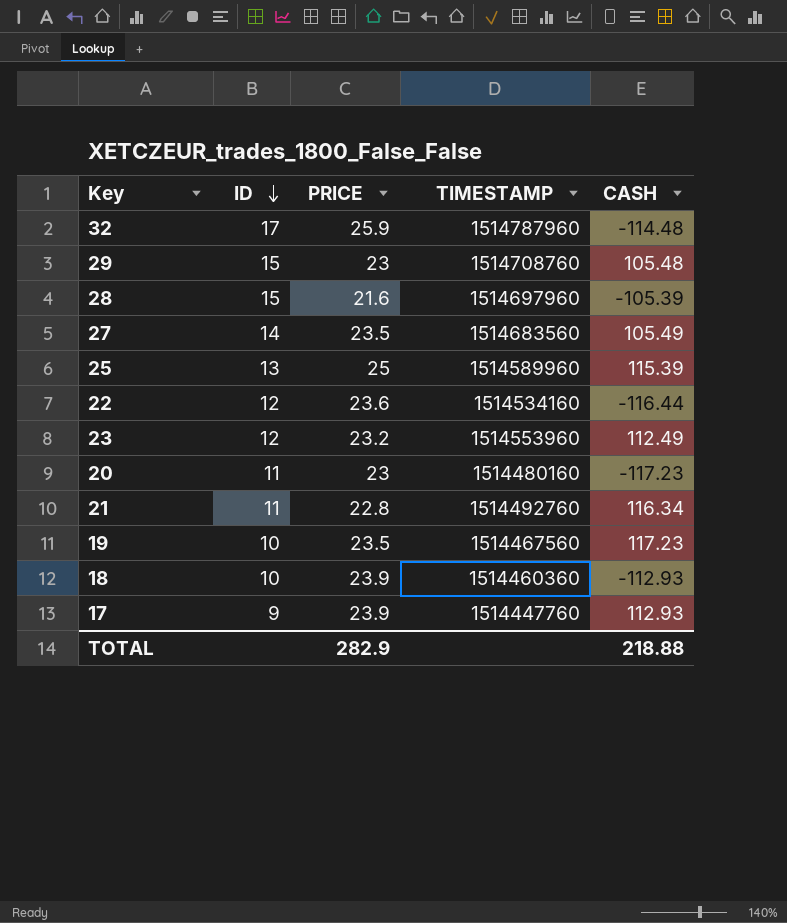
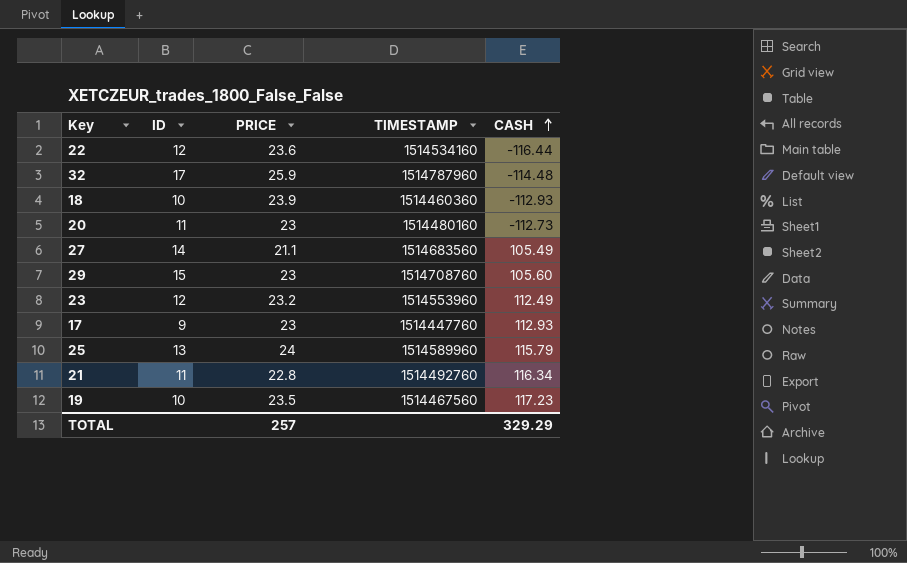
row order: ID descending -> CASH ascending
row 28: 15 | 21.6 | 1514697960 | -105.39 -> none
20 | CASH: -117.23 -> -112.73
27 | PRICE: 23.5 -> 21.1
29 | CASH: 105.48 -> 105.60
17 | PRICE: 23.9 -> 23
25 | PRICE: 25 -> 24
25 | CASH: 115.39 -> 115.79
TOTAL | PRICE: 282.9 -> 257
TOTAL | CASH: 218.88 -> 329.29

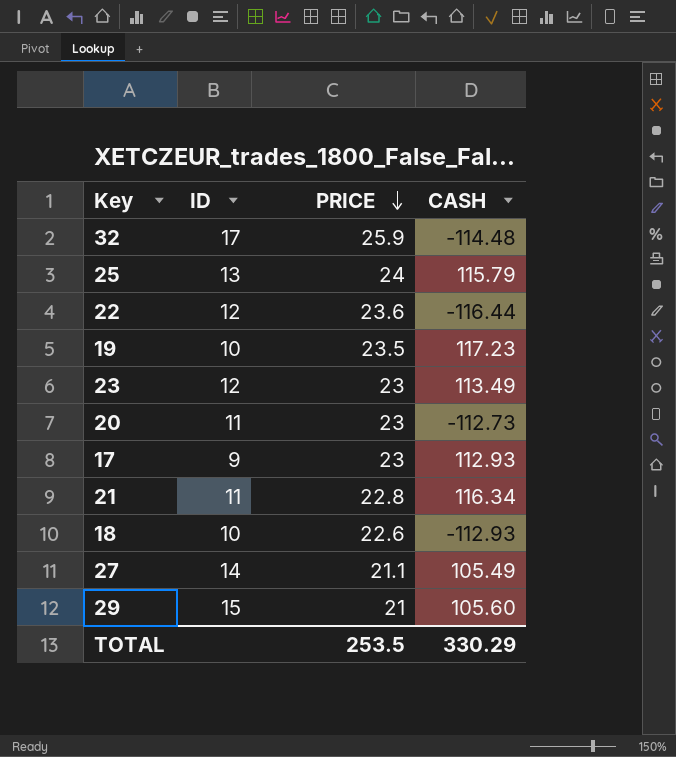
row order: CASH ascending -> PRICE descending
column TIMESTAMP | position: 4 -> none
23 | PRICE: 23.2 -> 23
23 | CASH: 112.49 -> 113.49
18 | PRICE: 23.9 -> 22.6
29 | PRICE: 23 -> 21
TOTAL | PRICE: 257 -> 253.5
TOTAL | CASH: 329.29 -> 330.29

